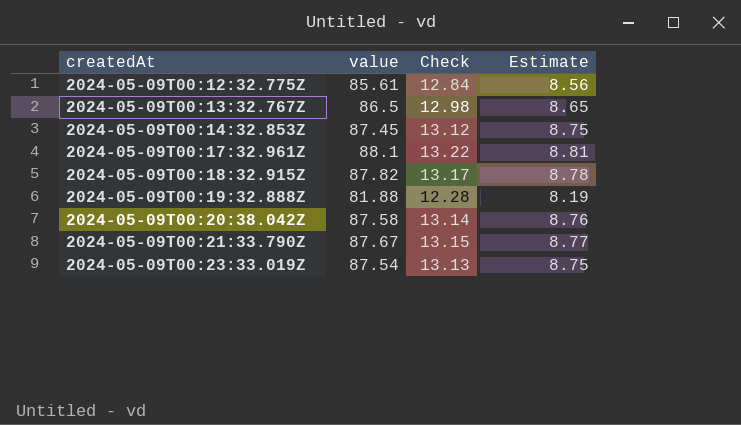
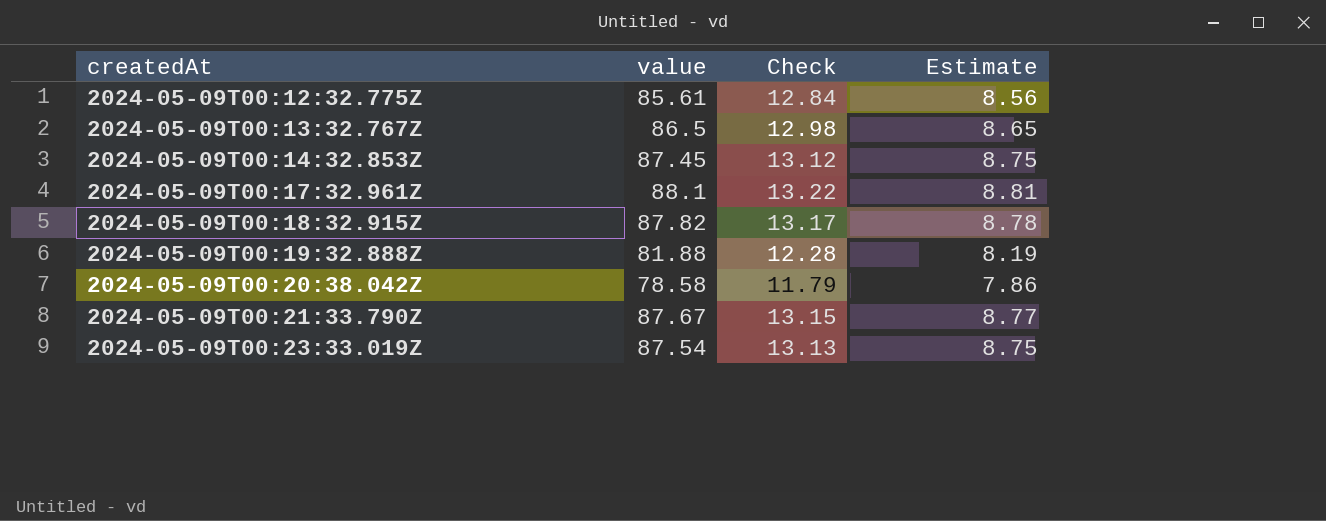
2024-05-09T00:20:38.042Z | value: 87.58 -> 78.58
2024-05-09T00:20:38.042Z | Check: 13.14 -> 11.79
2024-05-09T00:20:38.042Z | Estimate: 8.76 -> 7.86

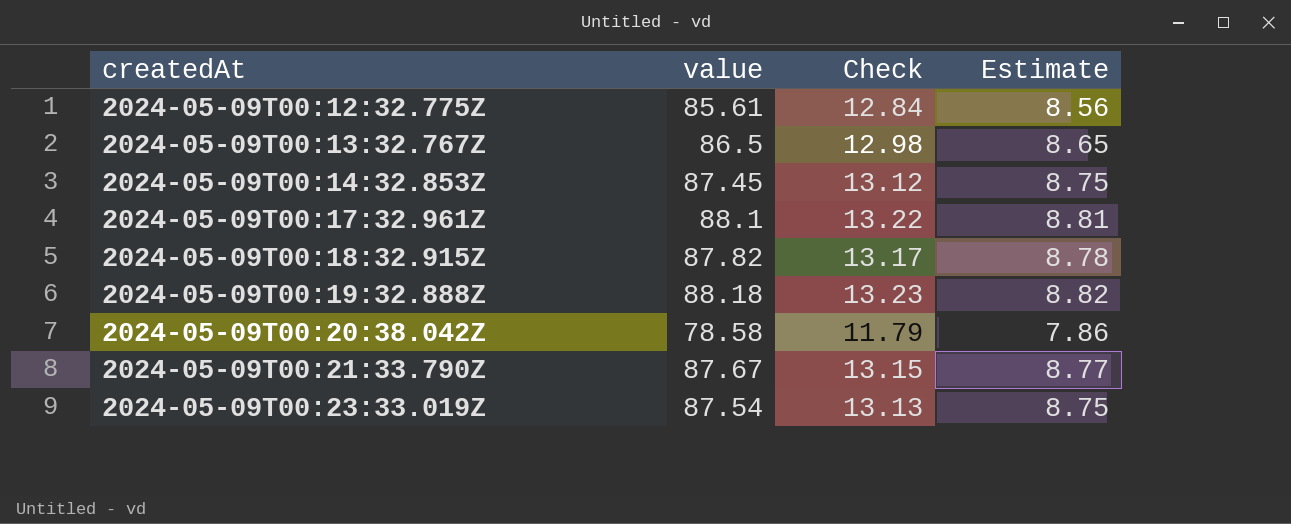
2024-05-09T00:19:32.888Z | value: 81.88 -> 88.18
2024-05-09T00:19:32.888Z | Check: 12.28 -> 13.23
2024-05-09T00:19:32.888Z | Estimate: 8.19 -> 8.82

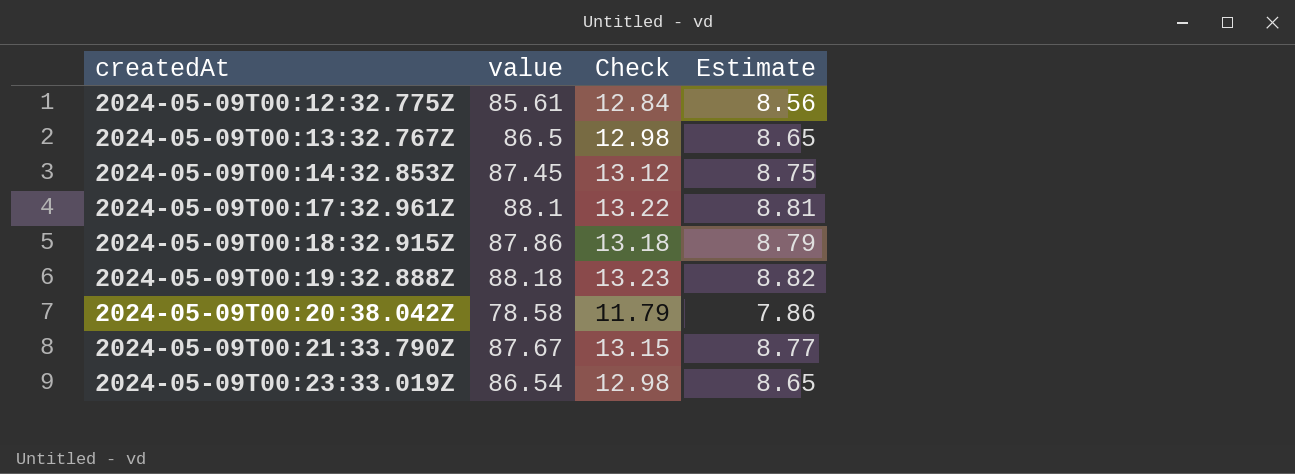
2024-05-09T00:18:32.915Z | value: 87.82 -> 87.86
2024-05-09T00:18:32.915Z | Check: 13.17 -> 13.18
2024-05-09T00:18:32.915Z | Estimate: 8.78 -> 8.79
2024-05-09T00:23:33.019Z | value: 87.54 -> 86.54
2024-05-09T00:23:33.019Z | Check: 13.13 -> 12.98
2024-05-09T00:23:33.019Z | Estimate: 8.75 -> 8.65

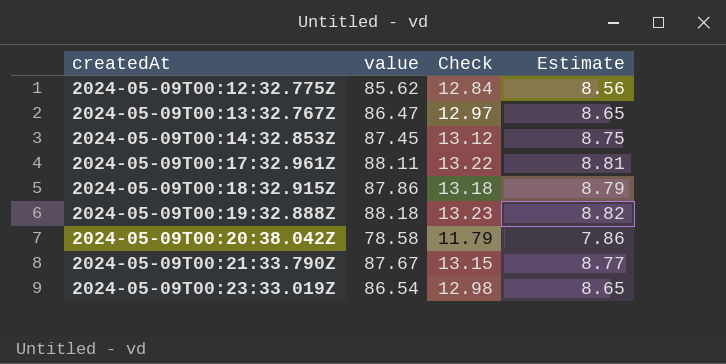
2024-05-09T00:12:32.775Z | value: 85.61 -> 85.62
2024-05-09T00:13:32.767Z | value: 86.5 -> 86.47
2024-05-09T00:13:32.767Z | Check: 12.98 -> 12.97
2024-05-09T00:17:32.961Z | value: 88.1 -> 88.11

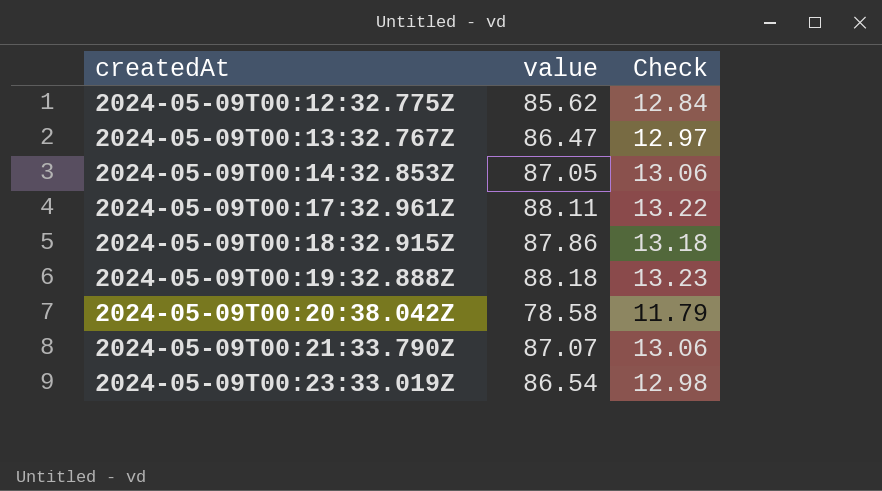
column Estimate | formula: [value] * 0.1 -> none
2024-05-09T00:14:32.853Z | value: 87.45 -> 87.05
2024-05-09T00:14:32.853Z | Check: 13.12 -> 13.06
2024-05-09T00:21:33.790Z | value: 87.67 -> 87.07
2024-05-09T00:21:33.790Z | Check: 13.15 -> 13.06

